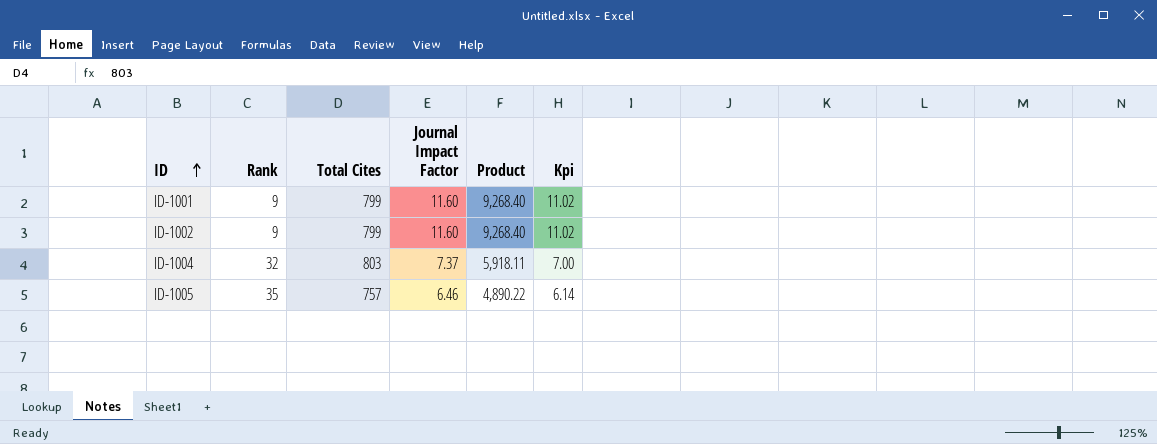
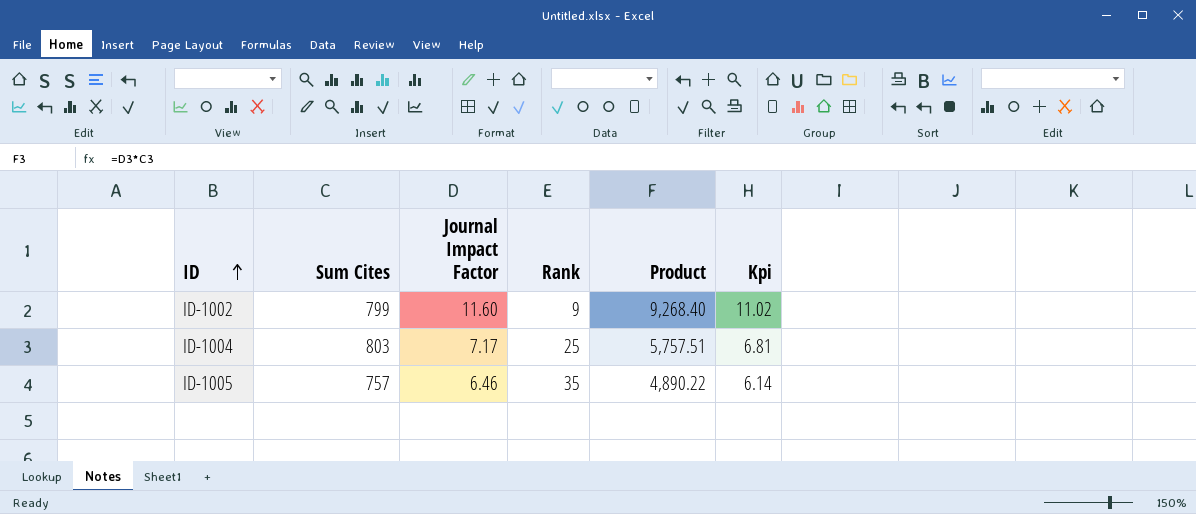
column name: Total Cites -> Sum Cites
column Rank | position: 2 -> 4
row ID-1001: 9 | 799 | 11.60 | 9,268.40 | 11.02 -> none
ID-1004 | Journal Impact Factor: 7.37 -> 7.17
ID-1004 | Rank: 32 -> 25
ID-1004 | Product: 5,918.11 -> 5,757.51
ID-1004 | Kpi: 7.00 -> 6.81

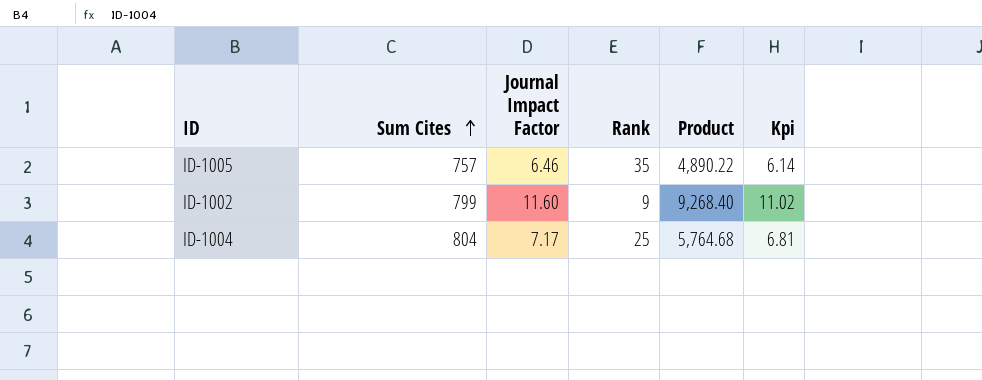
row order: ID ascending -> Sum Cites ascending
ID-1004 | Sum Cites: 803 -> 804
ID-1004 | Product: 5,757.51 -> 5,764.68

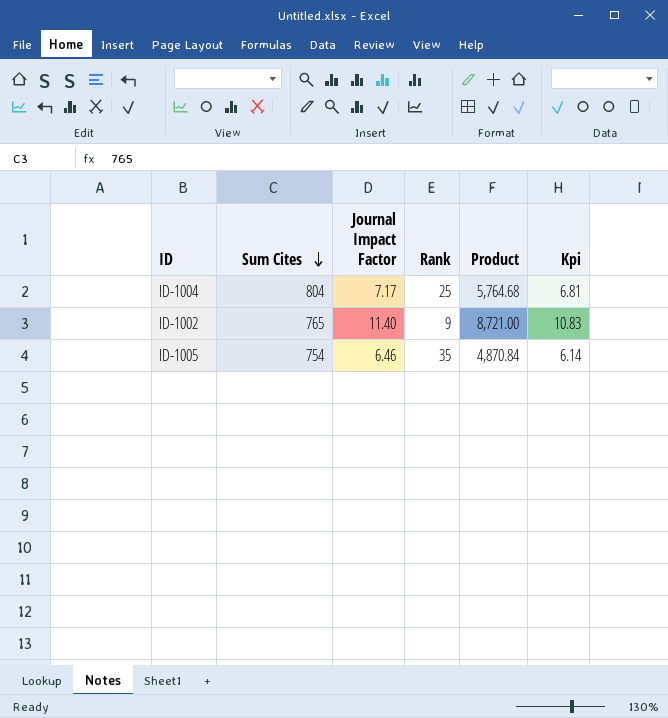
row order: Sum Cites ascending -> Sum Cites descending
ID-1002 | Sum Cites: 799 -> 765
ID-1002 | Journal Impact Factor: 11.60 -> 11.40
ID-1002 | Product: 9,268.40 -> 8,721.00
ID-1002 | Kpi: 11.02 -> 10.83
ID-1005 | Sum Cites: 757 -> 754
ID-1005 | Product: 4,890.22 -> 4,870.84

